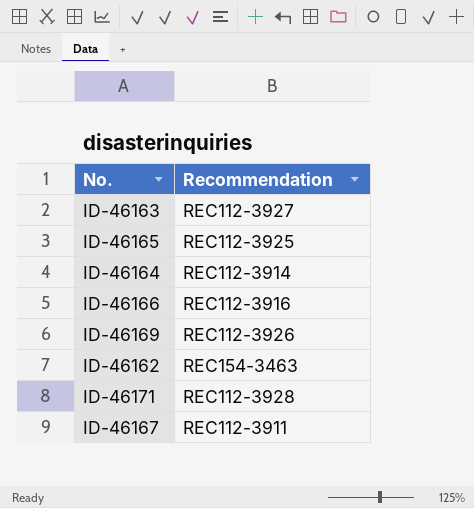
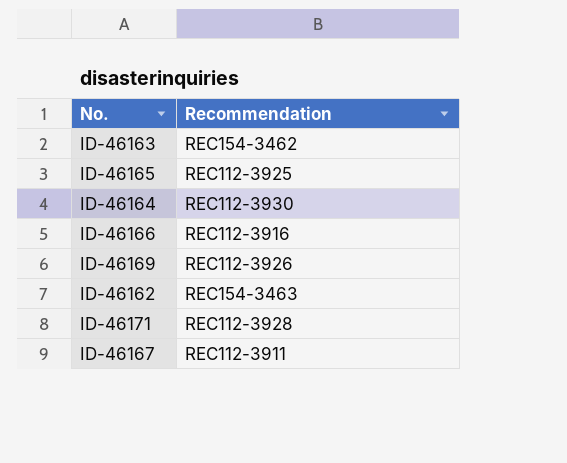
ID-46163 | Recommendation: REC112-3927 -> REC154-3462
ID-46164 | Recommendation: REC112-3914 -> REC112-3930

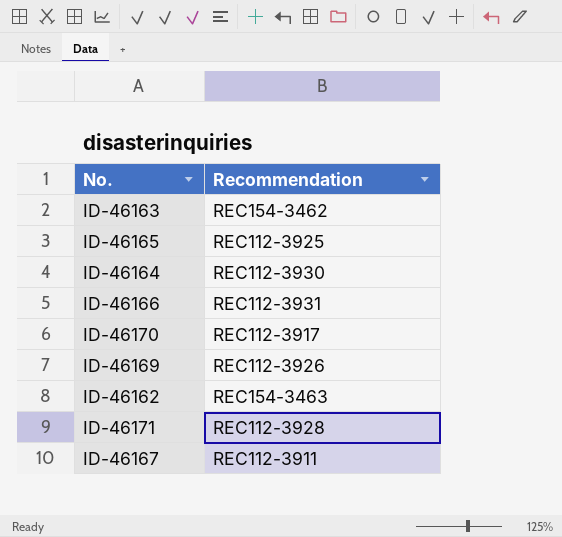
ID-46166 | Recommendation: REC112-3916 -> REC112-3931
row ID-46170: none -> REC112-3917

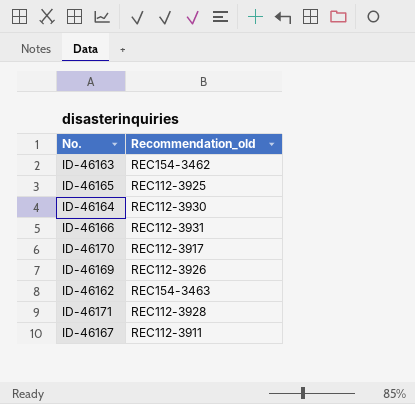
column name: Recommendation -> Recommendation_old

